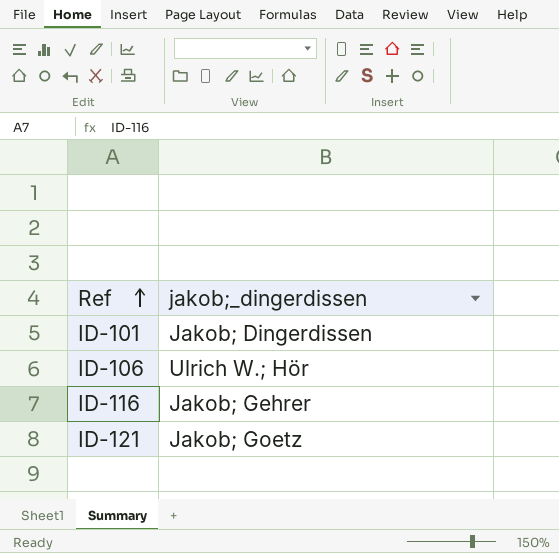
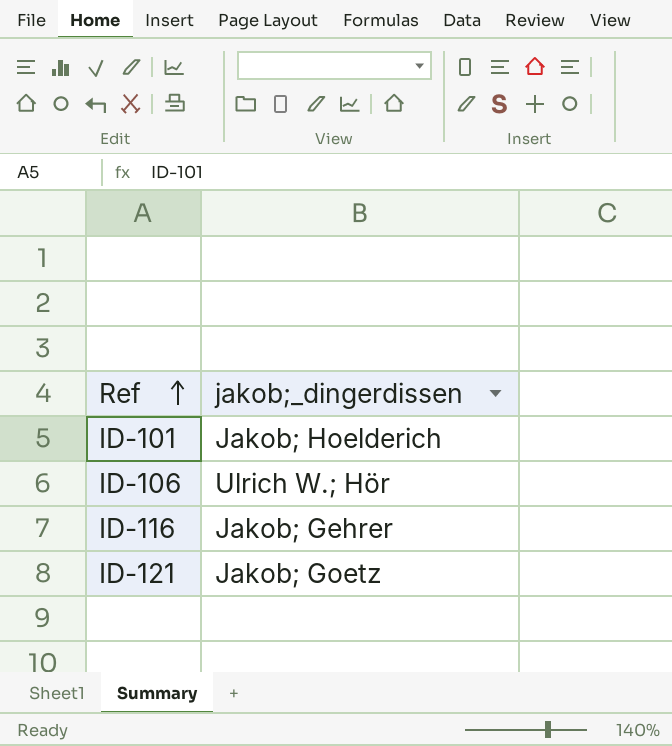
ID-101 | jakob;_dingerdissen: Jakob; Dingerdissen -> Jakob; Hoelderich

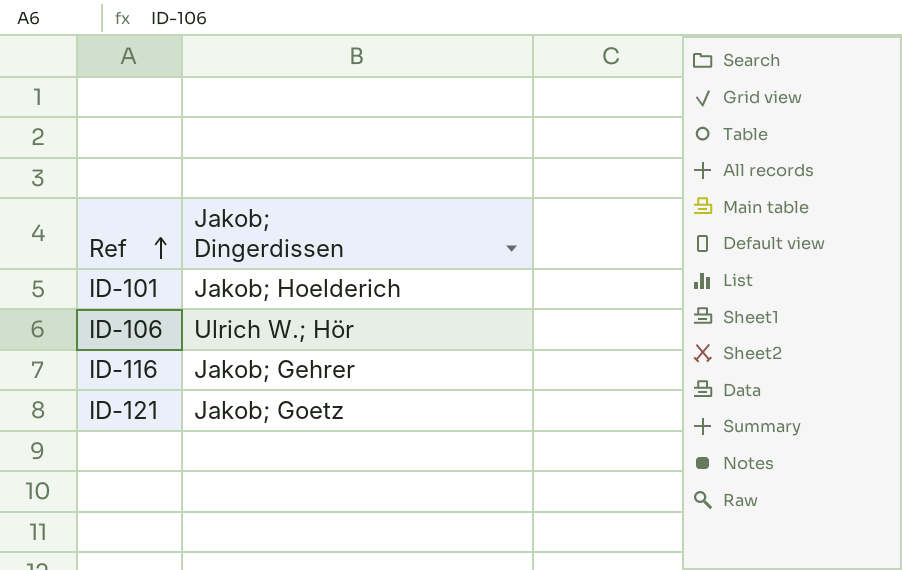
column name: jakob;_dingerdissen -> Jakob; Dingerdissen

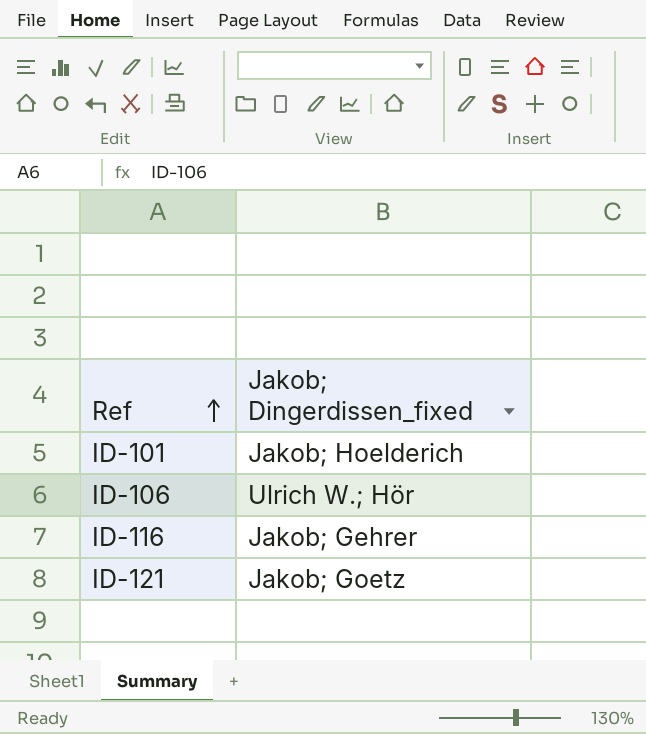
column name: Jakob; Dingerdissen -> Jakob; Dingerdissen_fixed

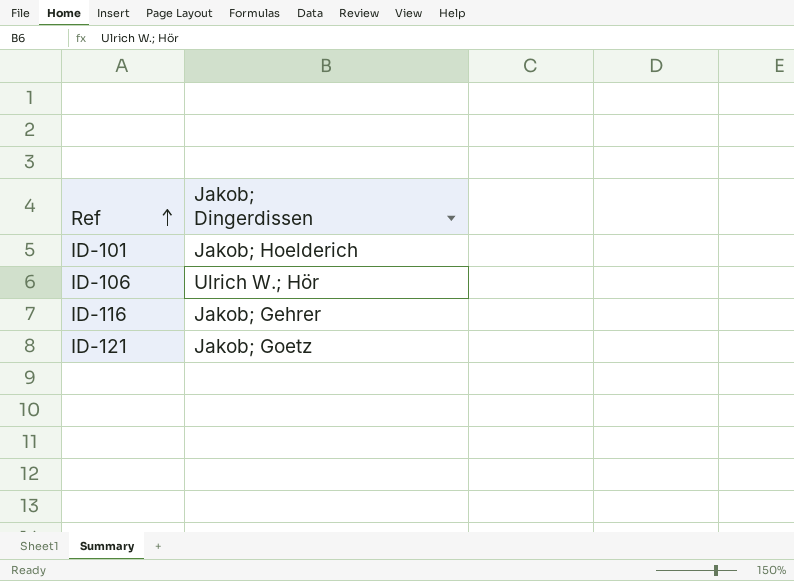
column name: Jakob; Dingerdissen_fixed -> Jakob; Dingerdissen

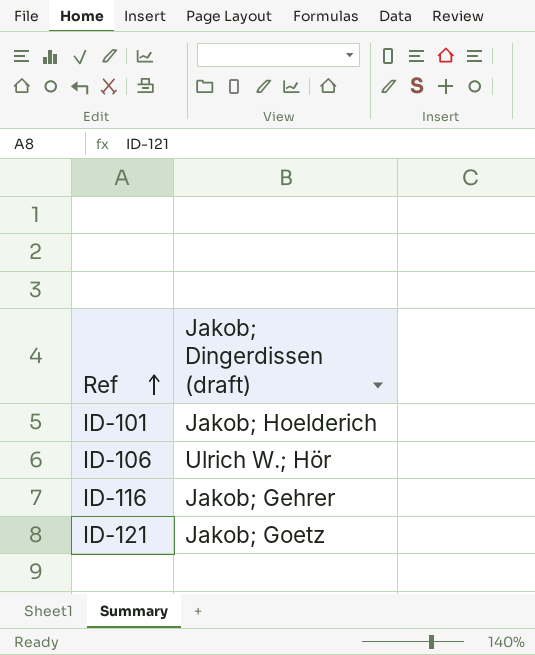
column name: Jakob; Dingerdissen -> Jakob; Dingerdissen (draft)

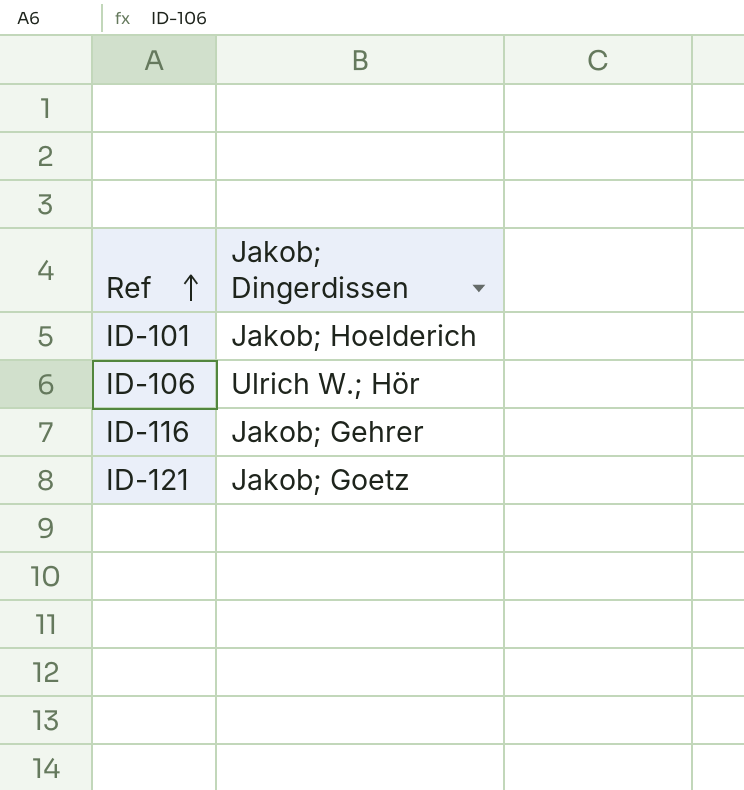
column name: Jakob; Dingerdissen (draft) -> Jakob; Dingerdissen

